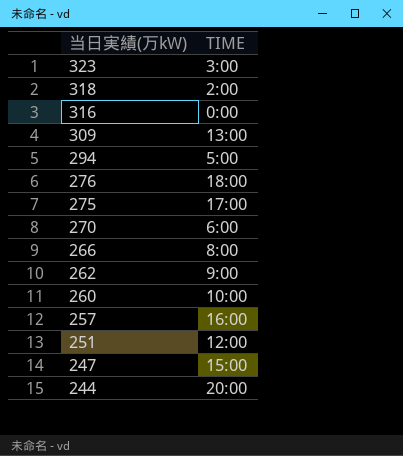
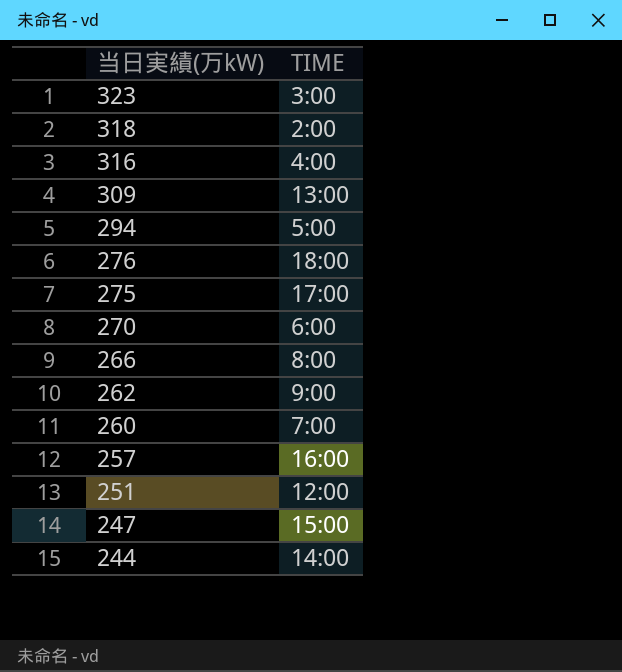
316 | TIME: 0:00 -> 4:00
260 | TIME: 10:00 -> 7:00
244 | TIME: 20:00 -> 14:00

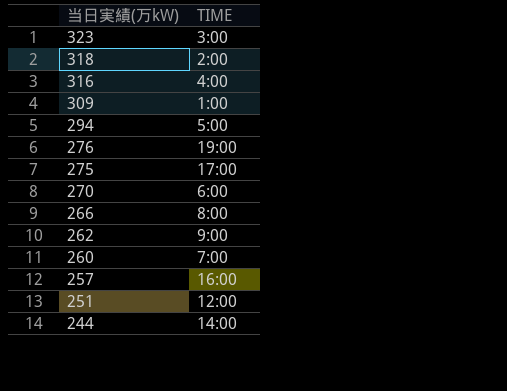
row 247: 15:00 -> none
309 | TIME: 13:00 -> 1:00
276 | TIME: 18:00 -> 19:00

